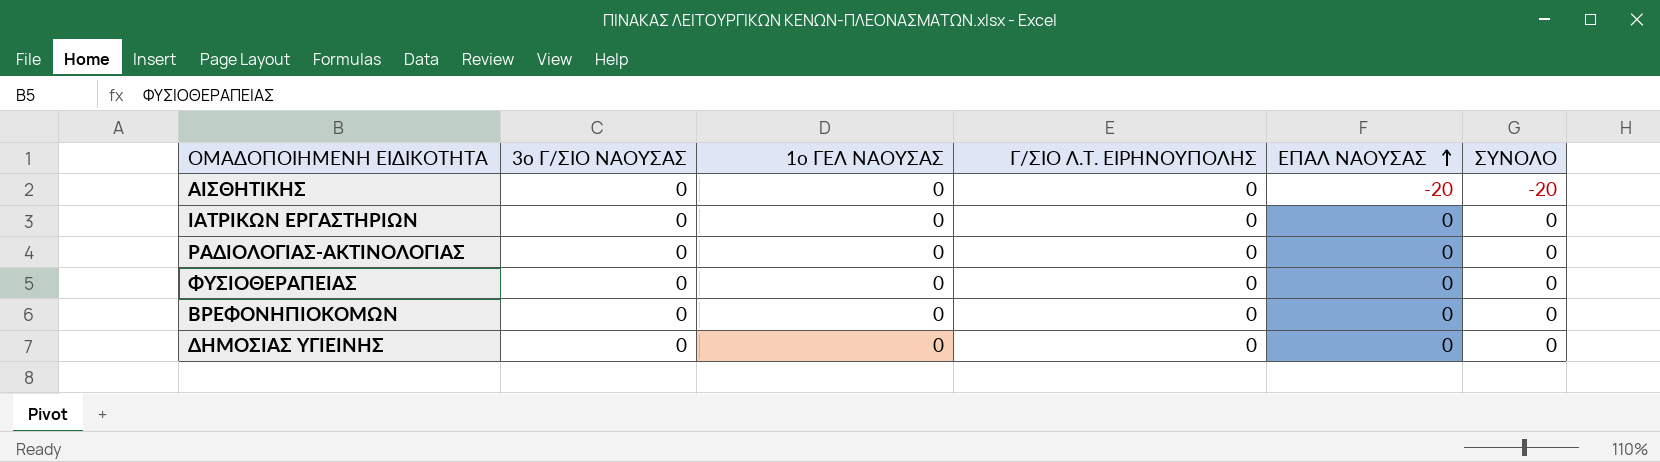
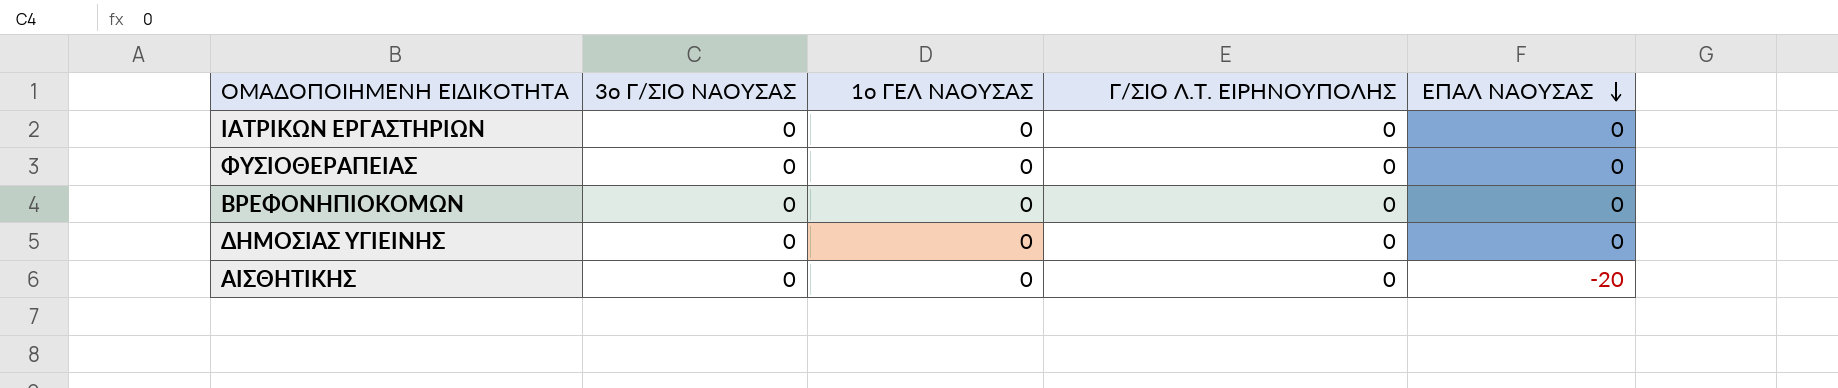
row order: ΕΠΑΛ ΝΑΟΥΣΑΣ ascending -> ΕΠΑΛ ΝΑΟΥΣΑΣ descending
column ΣΥΝΟΛΟ | position: 6 -> none
row ΡΑΔΙΟΛΟΓΙΑΣ-ΑΚΤΙΝΟΛΟΓΙΑΣ: 0 | 0 | 0 | 0 | 0 -> none

